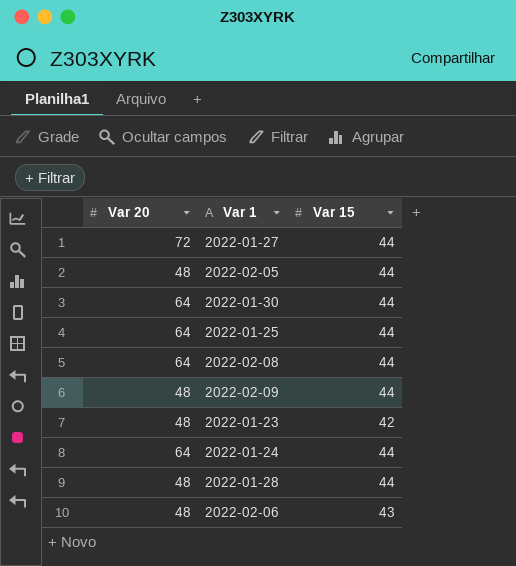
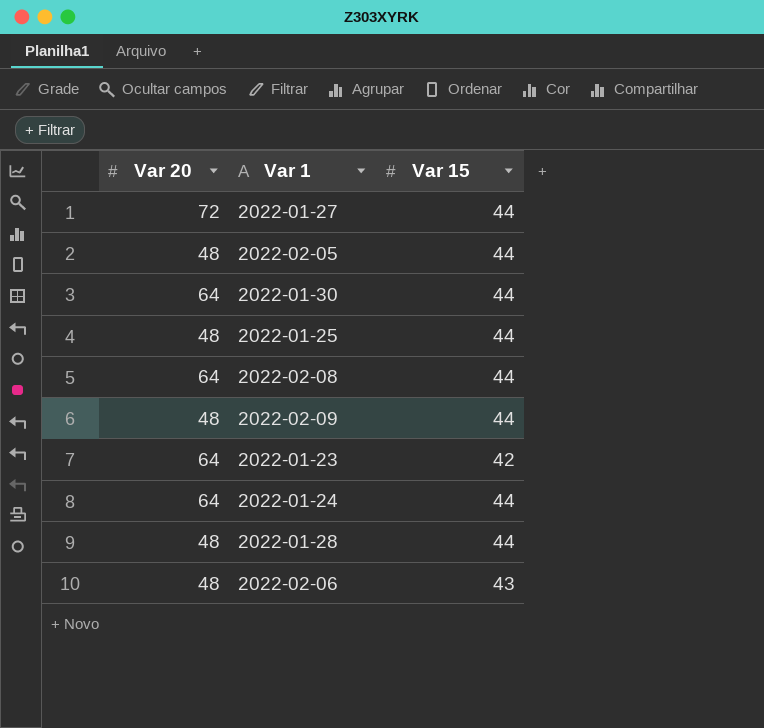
2022-01-25 | Var 20: 64 -> 48
2022-01-23 | Var 20: 48 -> 64

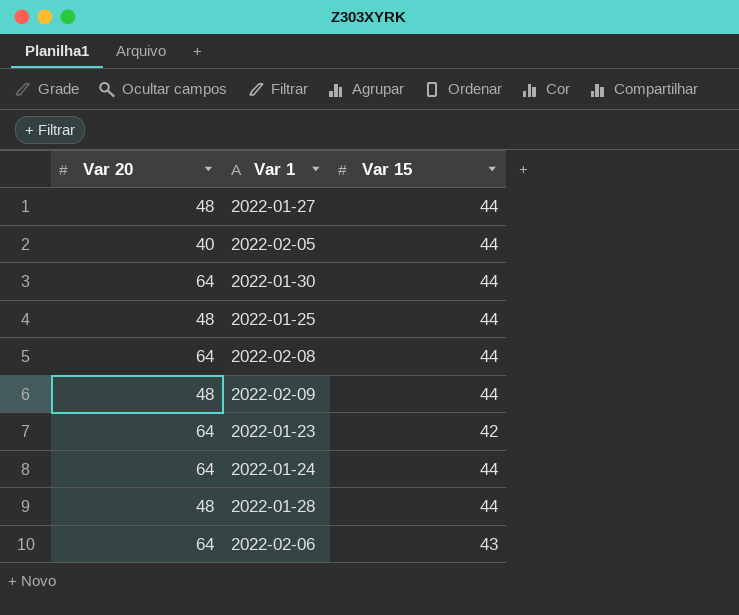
2022-01-27 | Var 20: 72 -> 48
2022-02-05 | Var 20: 48 -> 40
2022-02-06 | Var 20: 48 -> 64

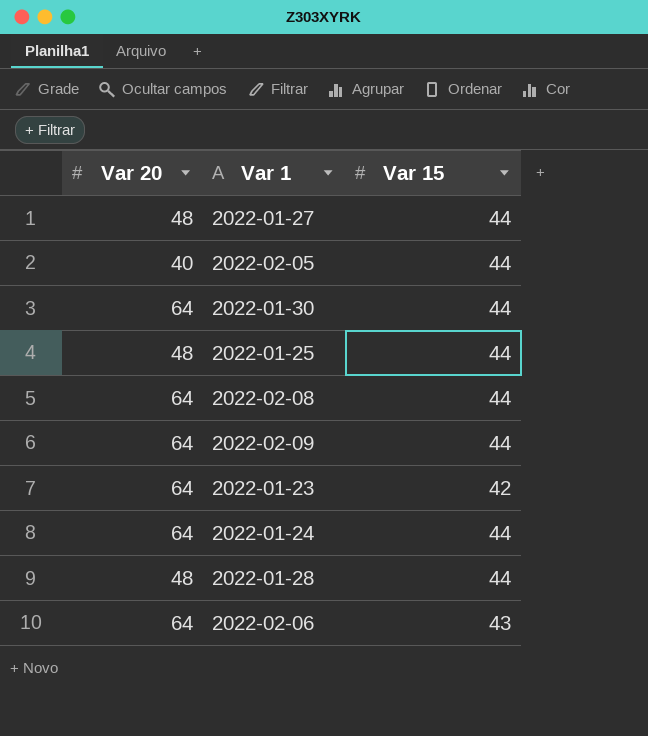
2022-02-09 | Var 20: 48 -> 64

